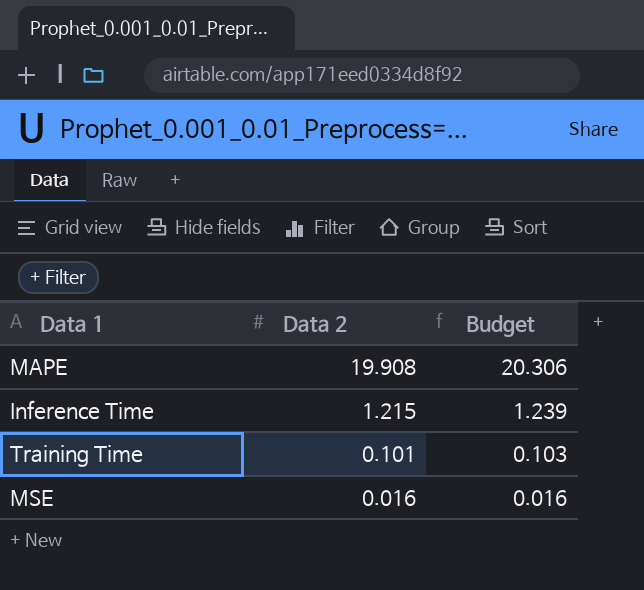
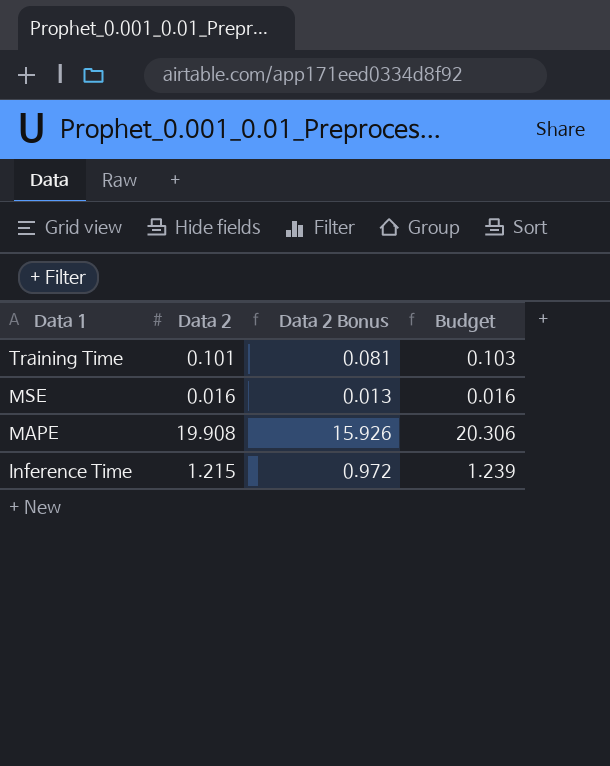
row order: Data 2 descending -> Data 1 descending
column Data 2 Bonus | formula: none -> [Data 2] * 0.8

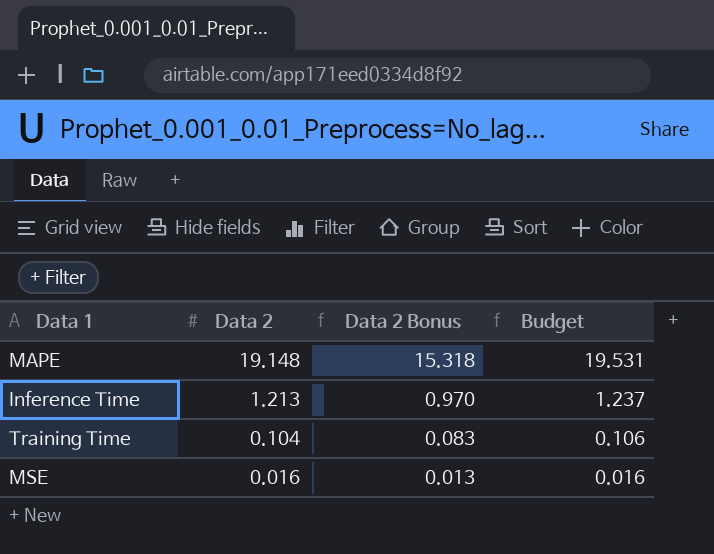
row order: Data 1 descending -> Data 2 descending
MAPE | Data 2: 19.908 -> 19.148
MAPE | Data 2 Bonus: 15.926 -> 15.318
MAPE | Budget: 20.306 -> 19.531
Inference Time | Data 2: 1.215 -> 1.213
Inference Time | Data 2 Bonus: 0.972 -> 0.970
Inference Time | Budget: 1.239 -> 1.237
Training Time | Data 2: 0.101 -> 0.104
Training Time | Data 2 Bonus: 0.081 -> 0.083
Training Time | Budget: 0.103 -> 0.106

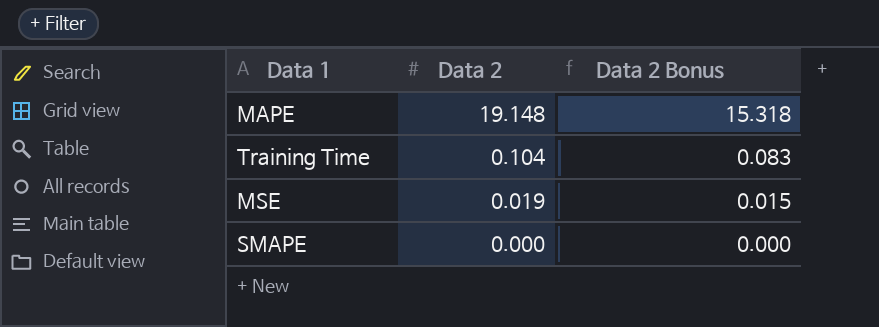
column Budget | formula: [Data 2] * 1.02 -> none
row Inference Time: 1.213 | 0.970 | 1.237 -> none
MSE | Data 2: 0.016 -> 0.019
MSE | Data 2 Bonus: 0.013 -> 0.015
row SMAPE: none -> 0.000 | 0.000

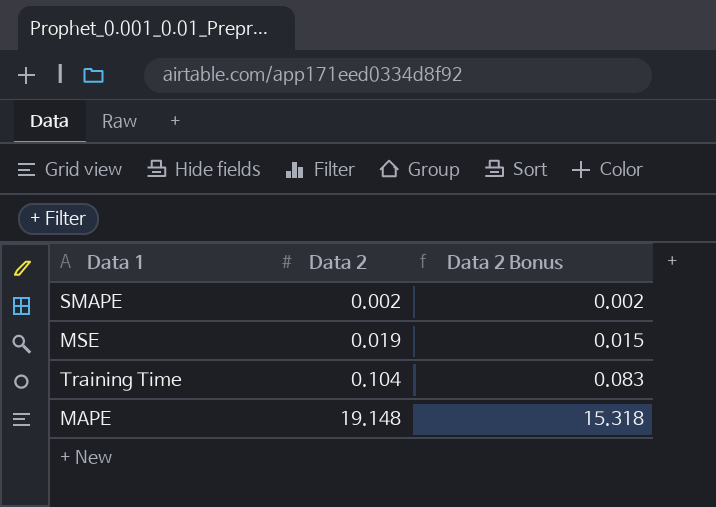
row order: Data 2 descending -> Data 2 ascending
SMAPE | Data 2: 0.000 -> 0.002
SMAPE | Data 2 Bonus: 0.000 -> 0.002

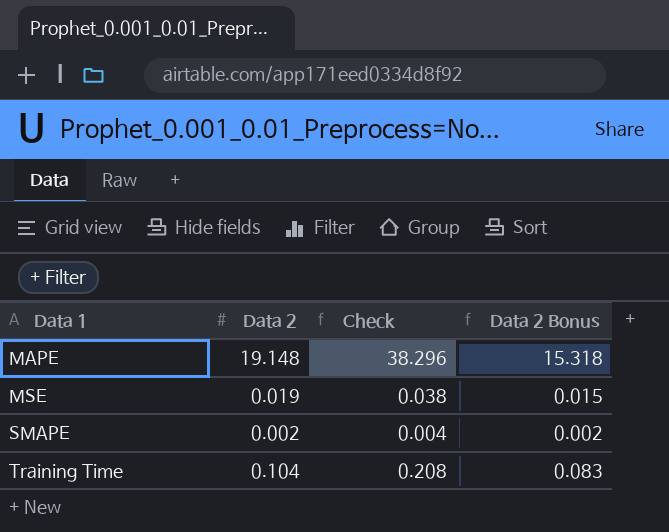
row order: Data 2 ascending -> Data 1 ascending
column Check | formula: none -> [Data 2] * 2

